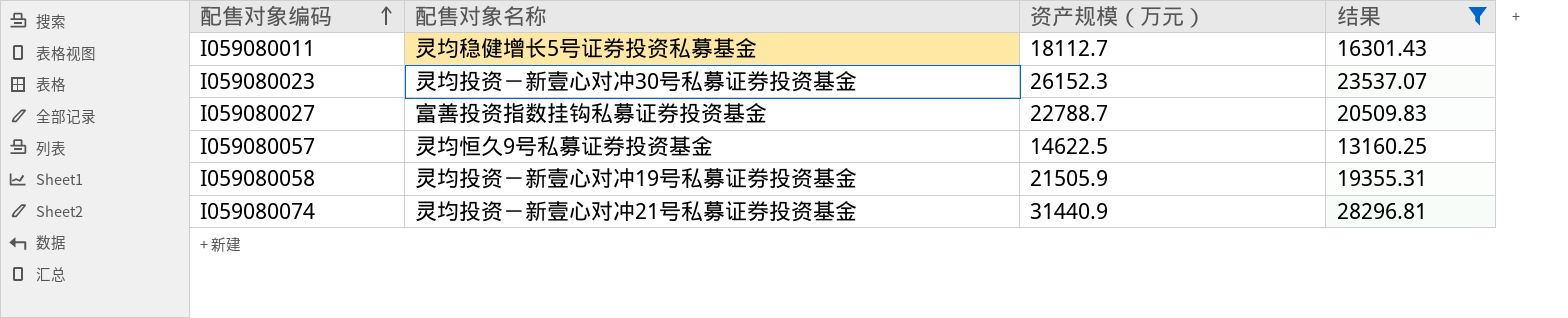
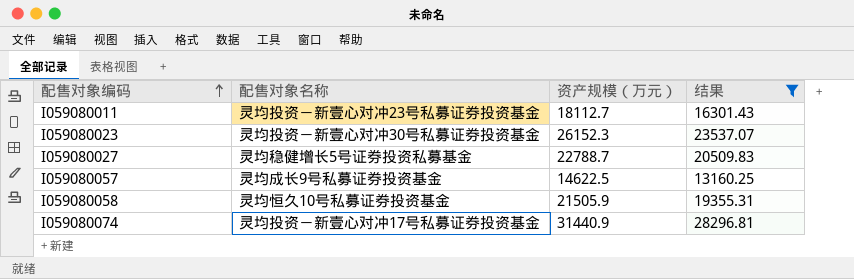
I059080011 | 配售对象名称: 灵均稳健增长5号证券投资私募基金 -> 灵均投资－新壹心对冲23号私募证券投资基金
I059080027 | 配售对象名称: 富善投资指数挂钩私募证券投资基金 -> 灵均稳健增长5号证券投资私募基金
I059080057 | 配售对象名称: 灵均恒久9号私募证券投资基金 -> 灵均成长9号私募证券投资基金
I059080058 | 配售对象名称: 灵均投资－新壹心对冲19号私募证券投资基金 -> 灵均恒久10号私募证券投资基金
I059080074 | 配售对象名称: 灵均投资－新壹心对冲21号私募证券投资基金 -> 灵均投资－新壹心对冲17号私募证券投资基金

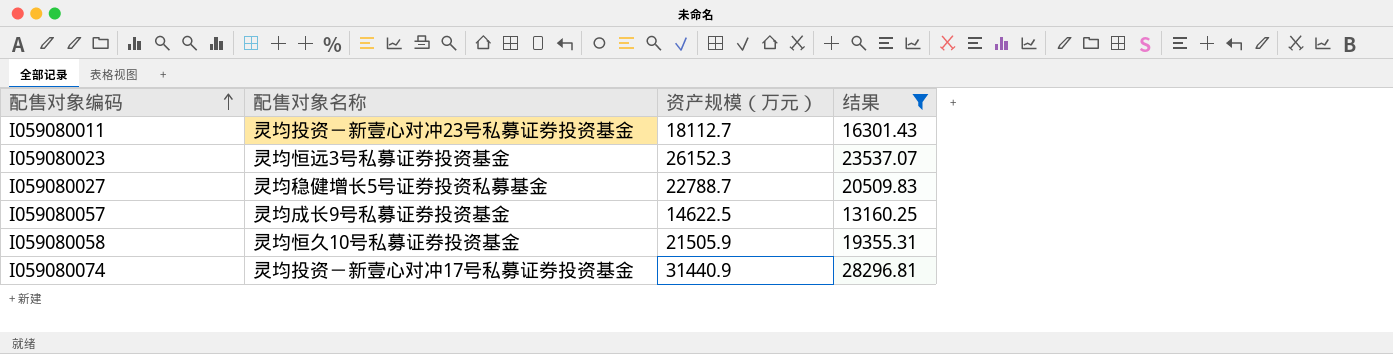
I059080023 | 配售对象名称: 灵均投资－新壹心对冲30号私募证券投资基金 -> 灵均恒远3号私募证券投资基金

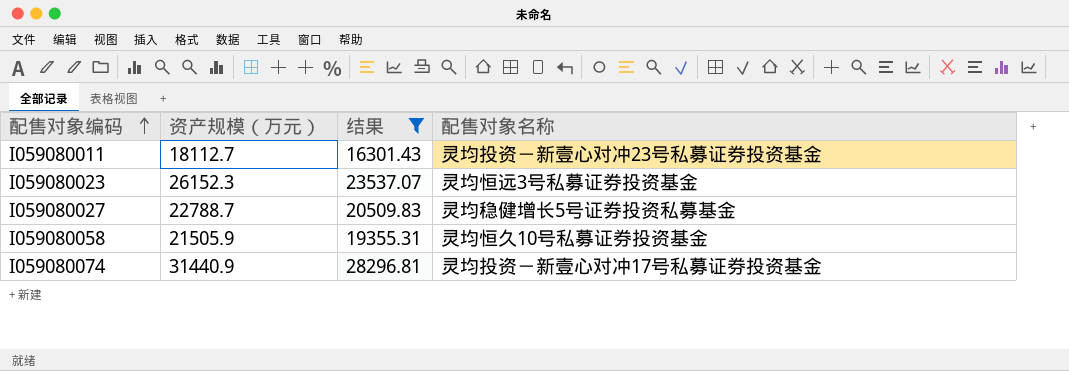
column 配售对象名称 | position: 2 -> 4
row I059080057: 灵均成长9号私募证券投资基金 | 14622.5 | 13160.25 -> none

